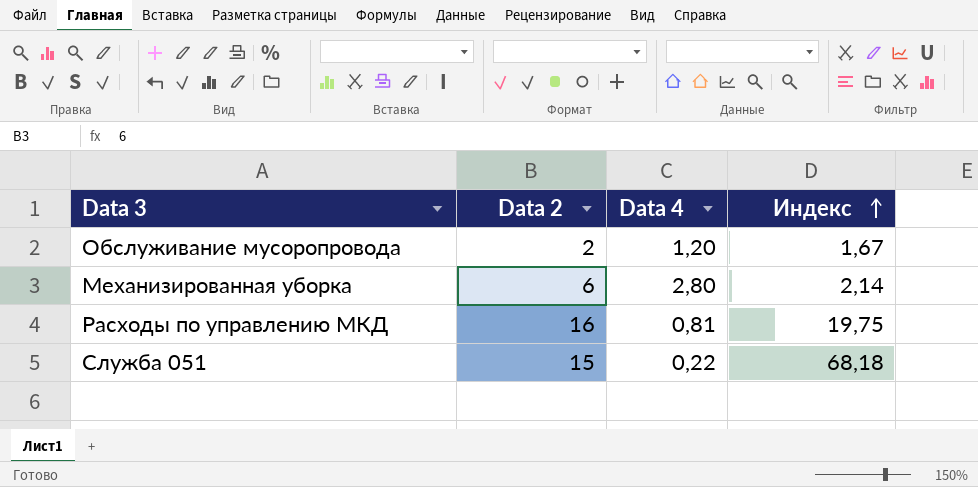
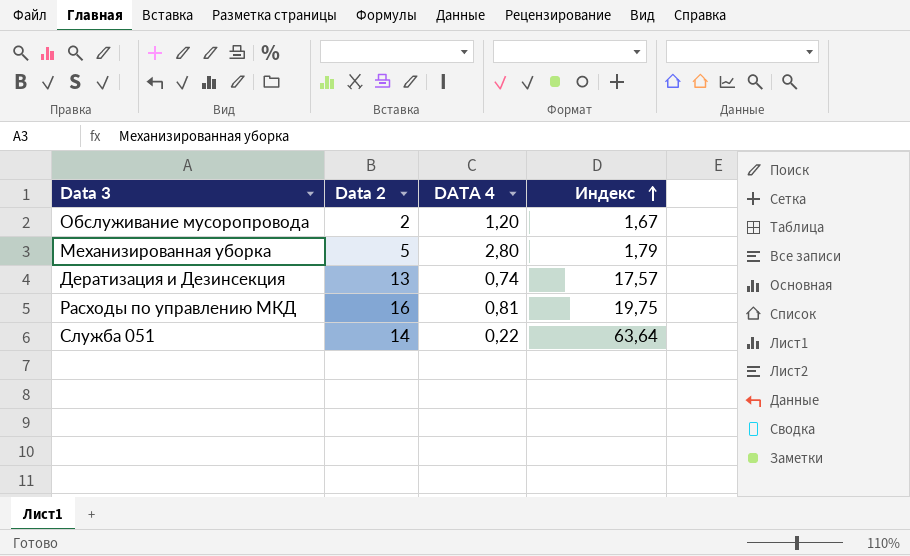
column name: Data 4 -> DATA 4
Механизированная уборка | Data 2: 6 -> 5
Механизированная уборка | Индекс: 2,14 -> 1,79
row Дератизация и Дезинсекция: none -> 13 | 0,74 | 17,57
Служба 051 | Data 2: 15 -> 14
Служба 051 | Индекс: 68,18 -> 63,64

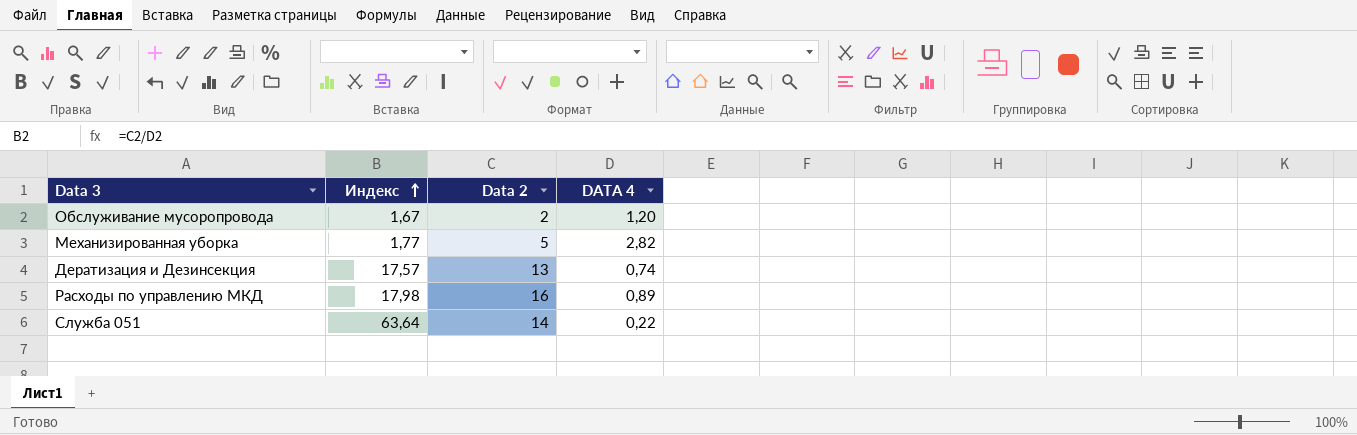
column Индекс | position: 4 -> 2
Механизированная уборка | Индекс: 1,79 -> 1,77
Механизированная уборка | DATA 4: 2,80 -> 2,82
Расходы по управлению МКД | Индекс: 19,75 -> 17,98
Расходы по управлению МКД | DATA 4: 0,81 -> 0,89

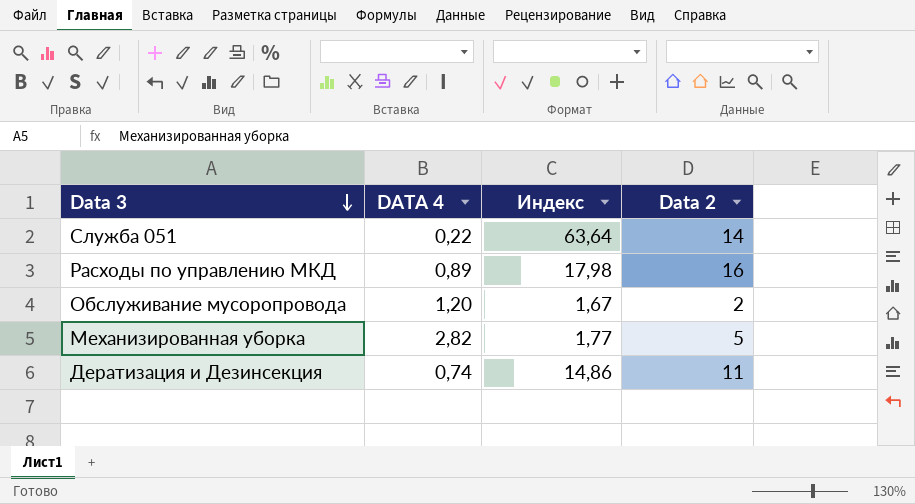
row order: Индекс ascending -> Data 3 descending
column DATA 4 | position: 4 -> 2
Дератизация и Дезинсекция | Индекс: 17,57 -> 14,86
Дератизация и Дезинсекция | Data 2: 13 -> 11

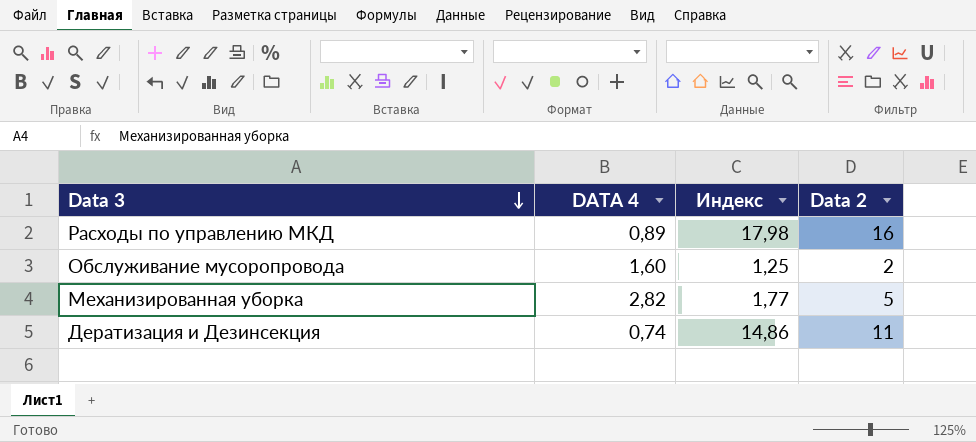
row Служба 051: 0,22 | 63,64 | 14 -> none
Обслуживание мусоропровода | DATA 4: 1,20 -> 1,60
Обслуживание мусоропровода | Индекс: 1,67 -> 1,25

